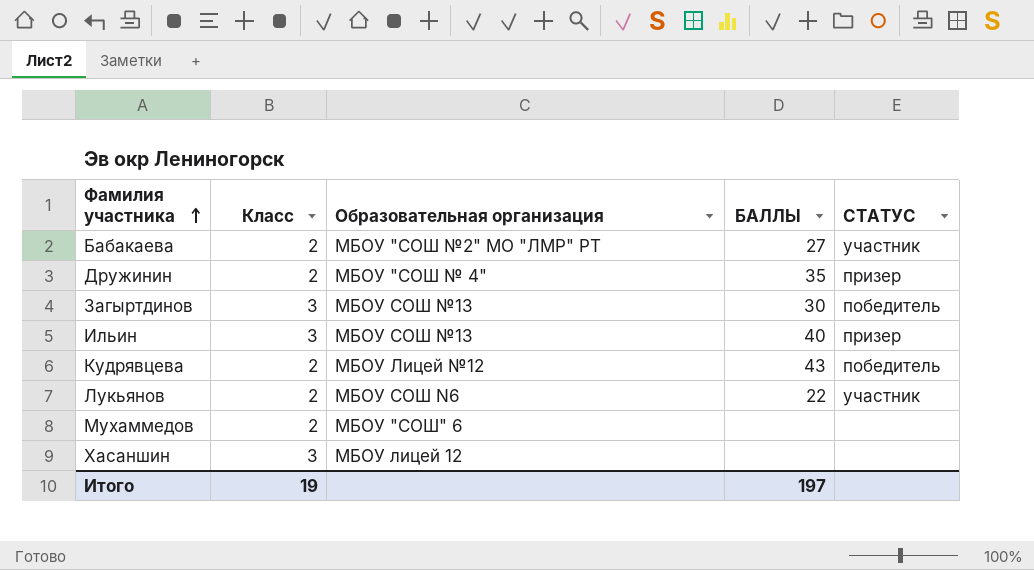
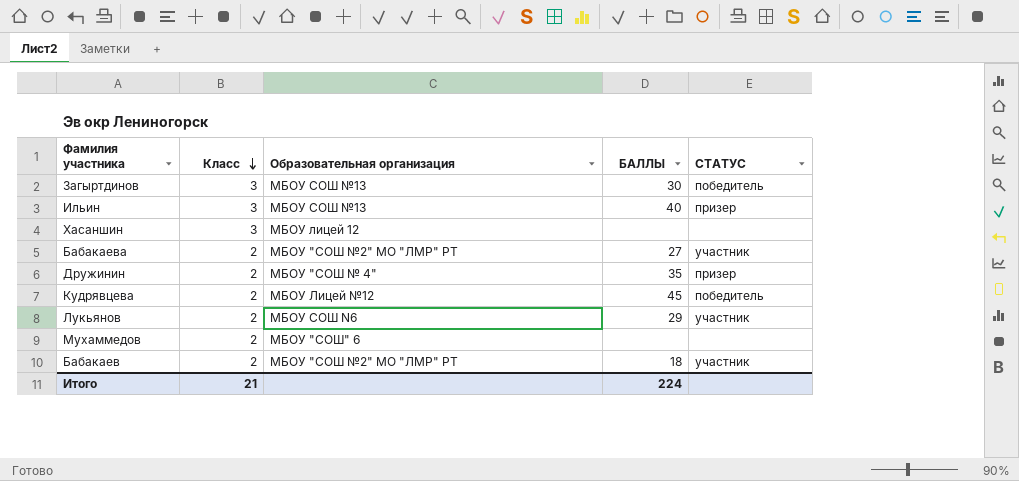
row order: Фамилия участника ascending -> Класс descending
Кудрявцева | БАЛЛЫ: 43 -> 45
Лукьянов | БАЛЛЫ: 22 -> 29
row Бабакаев: none -> 2 | МБОУ "СОШ №2" МО "ЛМР" РТ | 18 | участник
Итого | Класс: 19 -> 21
Итого | БАЛЛЫ: 197 -> 224

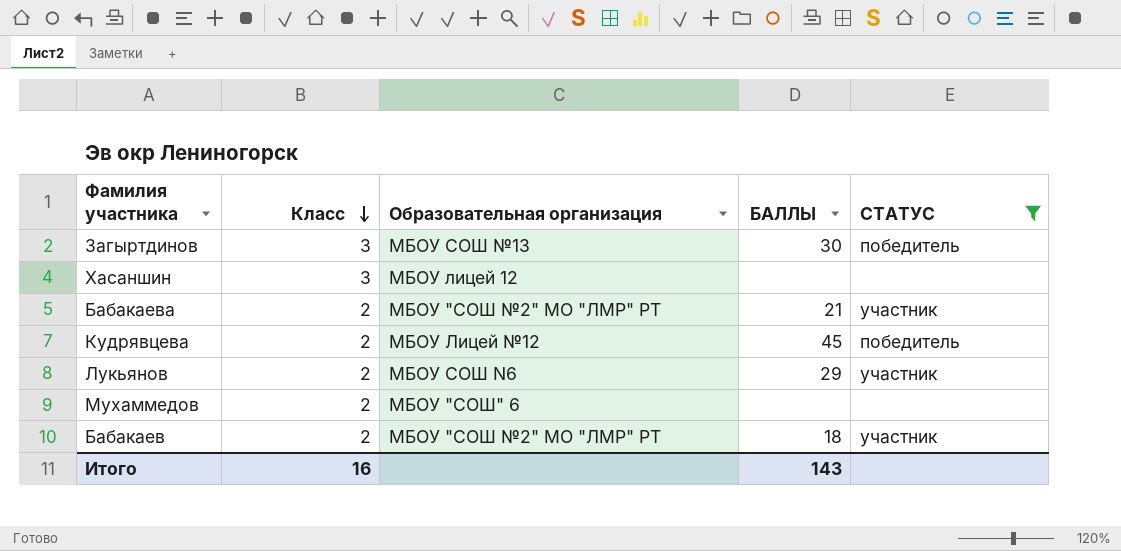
filter: none -> СТАТУС != призер
Бабакаева | БАЛЛЫ: 27 -> 21
Итого | Класс: 21 -> 16
Итого | БАЛЛЫ: 224 -> 143

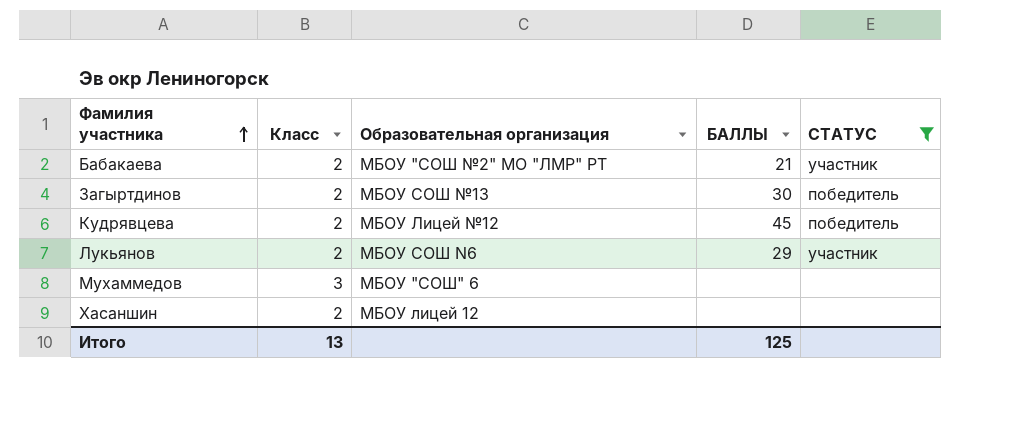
row order: Класс descending -> Фамилия участника ascending
row Бабакаев: 2 | МБОУ "СОШ №2" МО "ЛМР" РТ | 18 | участник -> none
Загыртдинов | Класс: 3 -> 2
Мухаммедов | Класс: 2 -> 3
Хасаншин | Класс: 3 -> 2
Итого | Класс: 16 -> 13
Итого | БАЛЛЫ: 143 -> 125

